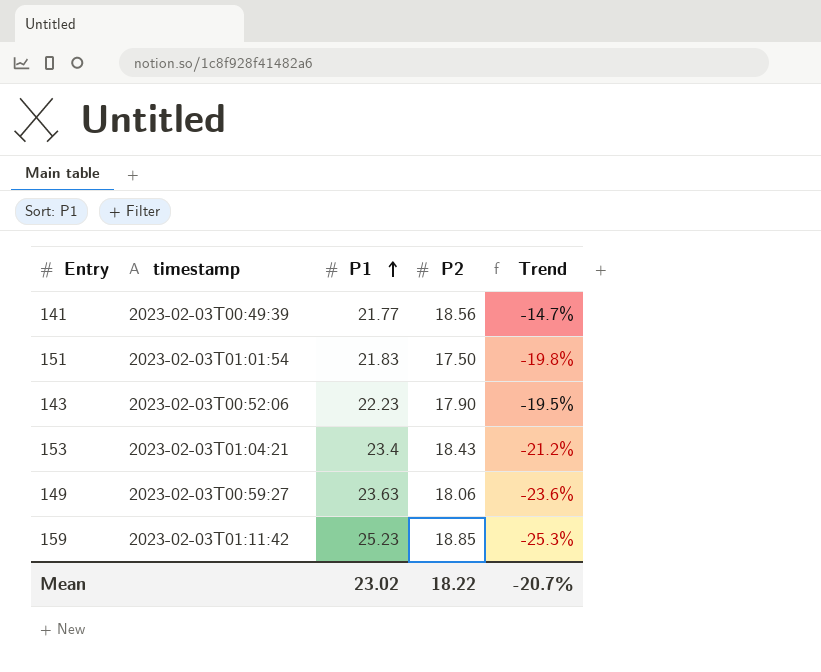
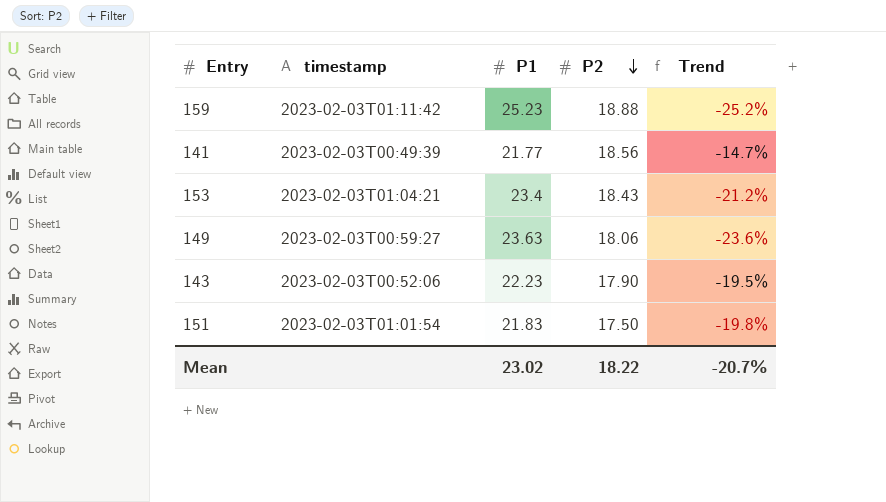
row order: P1 ascending -> P2 descending
159 | P2: 18.85 -> 18.88
159 | Trend: -25.3% -> -25.2%

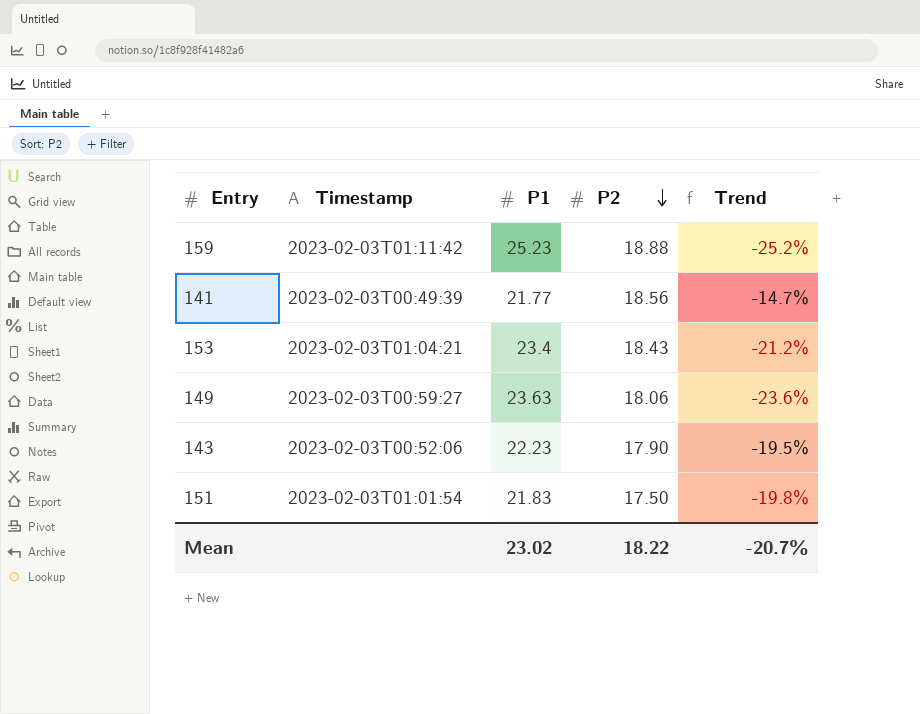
column name: timestamp -> Timestamp

